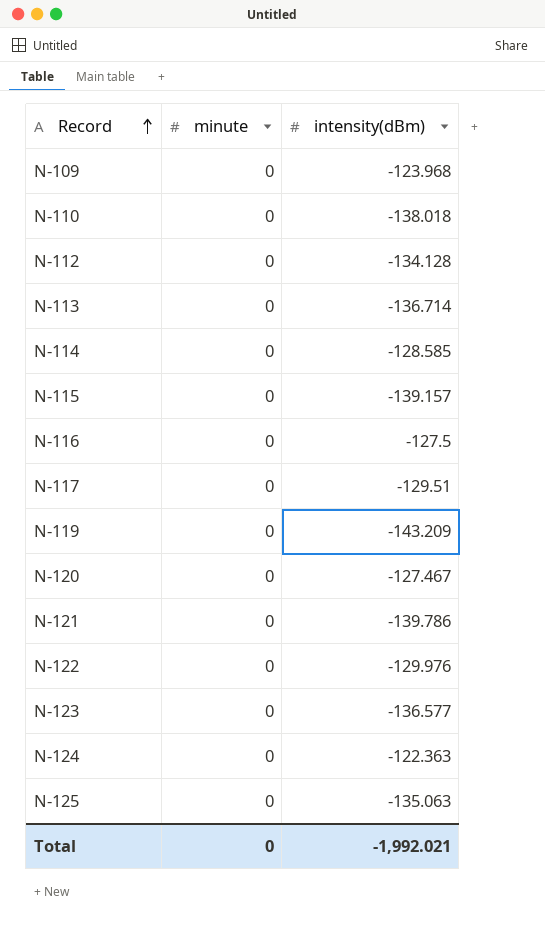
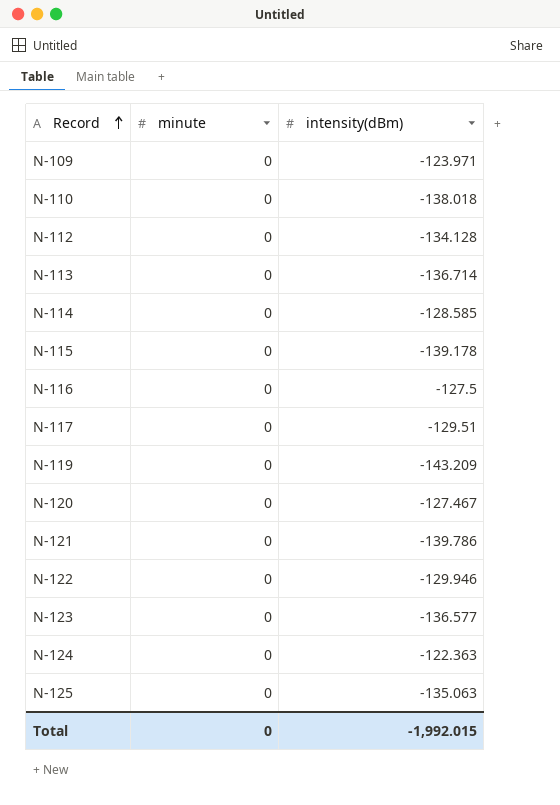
N-109 | intensity(dBm): -123.968 -> -123.971
N-115 | intensity(dBm): -139.157 -> -139.178
N-122 | intensity(dBm): -129.976 -> -129.946
Total | intensity(dBm): -1,992.021 -> -1,992.015

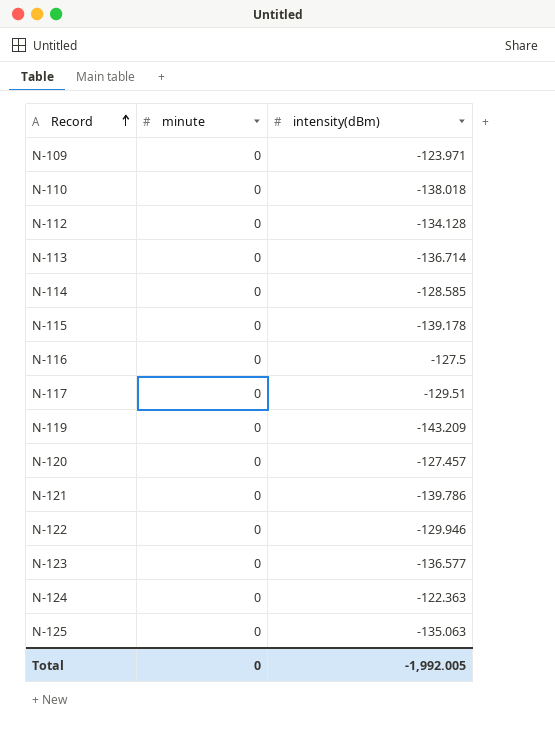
N-120 | intensity(dBm): -127.467 -> -127.457
Total | intensity(dBm): -1,992.015 -> -1,992.005

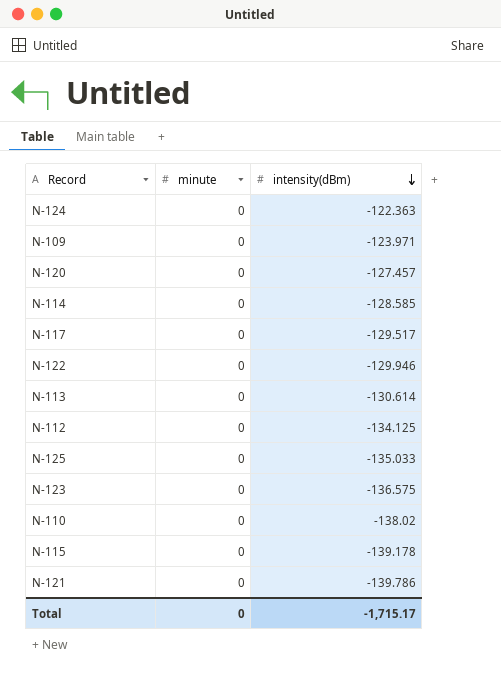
row order: Record ascending -> intensity(dBm) descending
row N-116: 0 | -127.5 -> none
row N-119: 0 | -143.209 -> none
N-117 | intensity(dBm): -129.51 -> -129.517
N-113 | intensity(dBm): -136.714 -> -130.614
N-112 | intensity(dBm): -134.128 -> -134.125
N-125 | intensity(dBm): -135.063 -> -135.033
N-123 | intensity(dBm): -136.577 -> -136.575
N-110 | intensity(dBm): -138.018 -> -138.02
Total | intensity(dBm): -1,992.005 -> -1,715.17

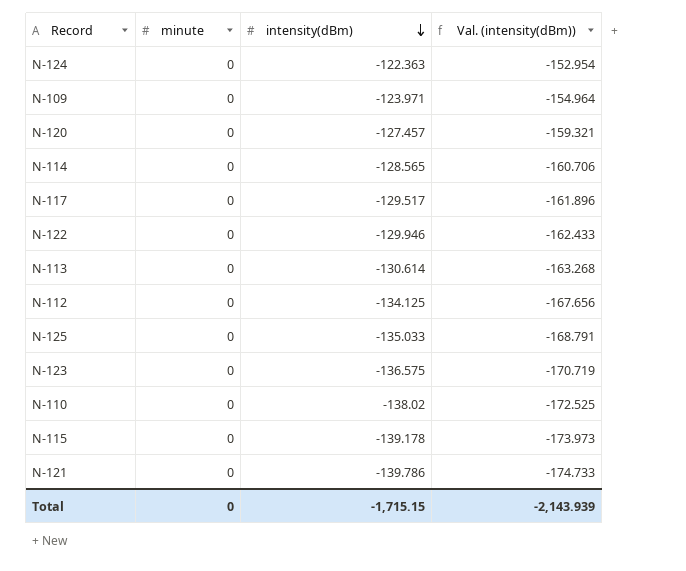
column Val. (intensity(dBm)) | formula: none -> [intensity(dBm)] * 1.25
N-114 | intensity(dBm): -128.585 -> -128.565
Total | intensity(dBm): -1,715.17 -> -1,715.15

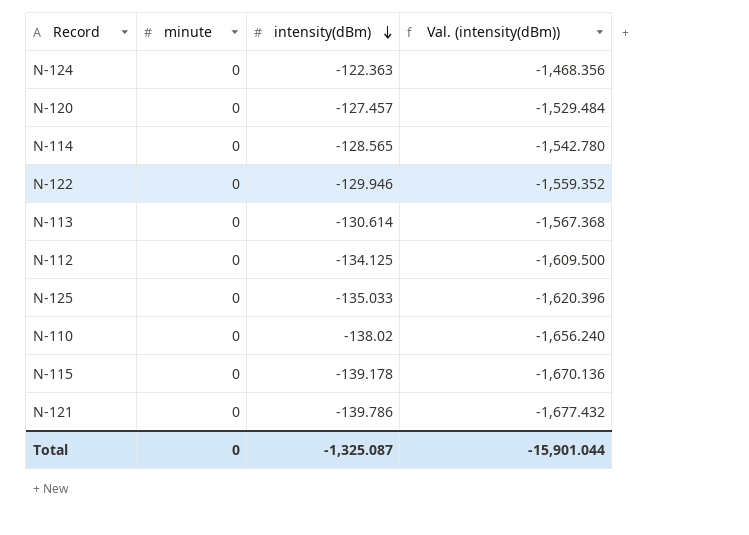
column Val. (intensity(dBm)) | formula: [intensity(dBm)] * 1.25 -> [intensity(dBm)] * 12
row N-109: 0 | -123.971 | -154.964 -> none
row N-117: 0 | -129.517 | -161.896 -> none
row N-123: 0 | -136.575 | -170.719 -> none
Total | intensity(dBm): -1,715.15 -> -1,325.087
Total | Val. (intensity(dBm)): -2,143.939 -> -15,901.044

